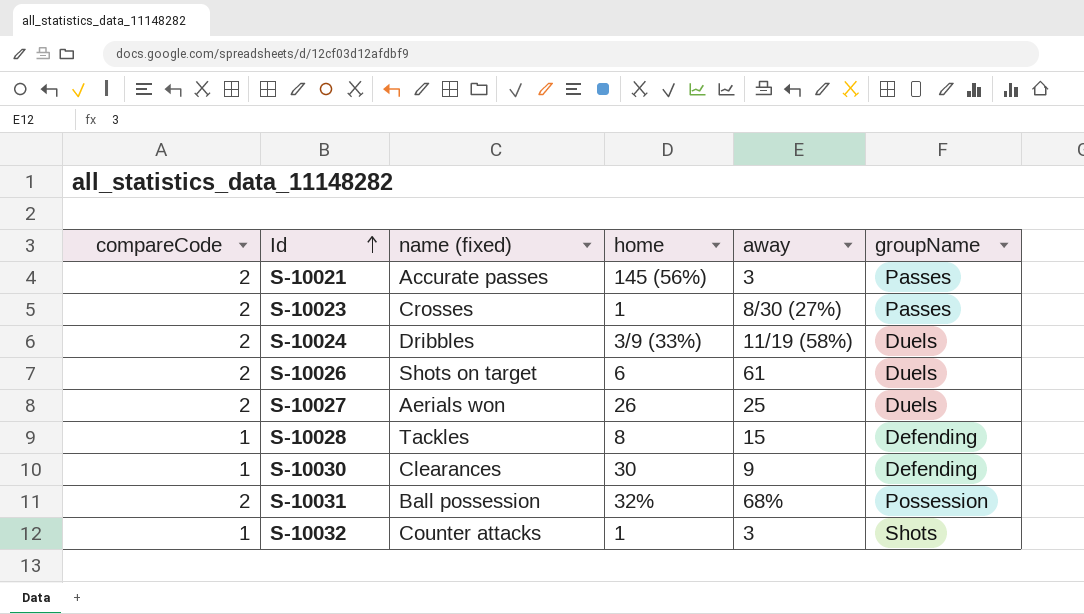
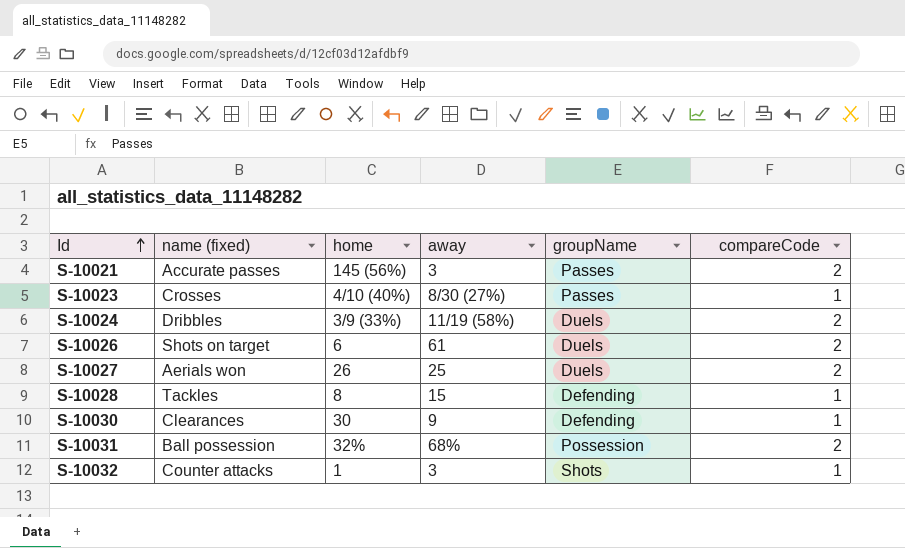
column compareCode | position: 1 -> 6
S-10023 | home: 1 -> 4/10 (40%)
S-10023 | compareCode: 2 -> 1

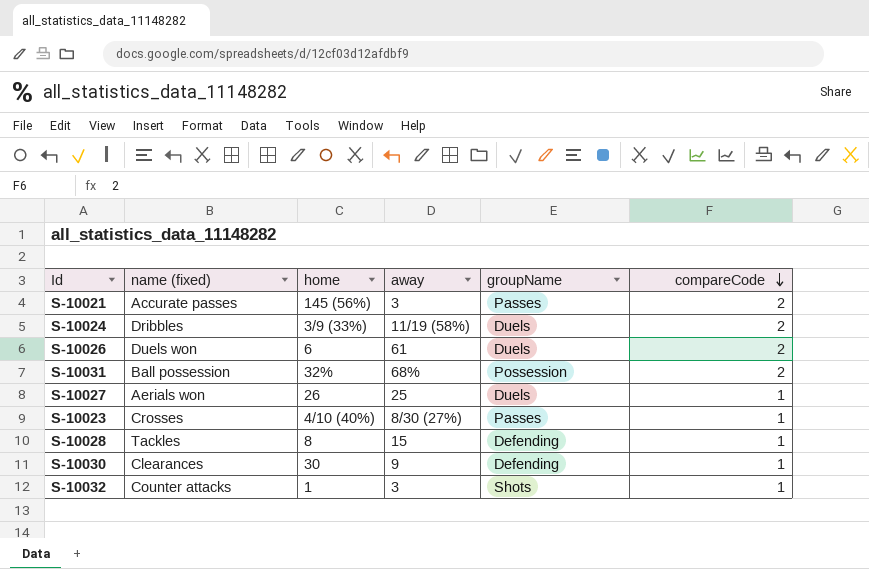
row order: Id ascending -> compareCode descending
S-10026 | name (fixed): Shots on target -> Duels won
S-10027 | compareCode: 2 -> 1

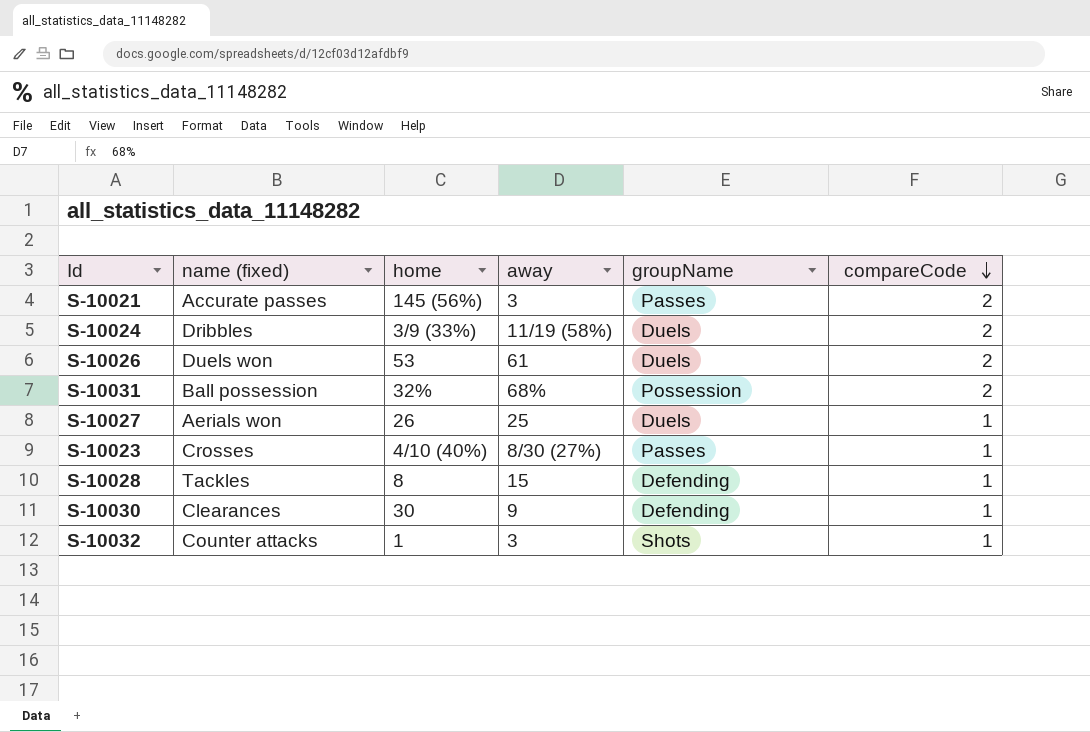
S-10026 | home: 6 -> 53

